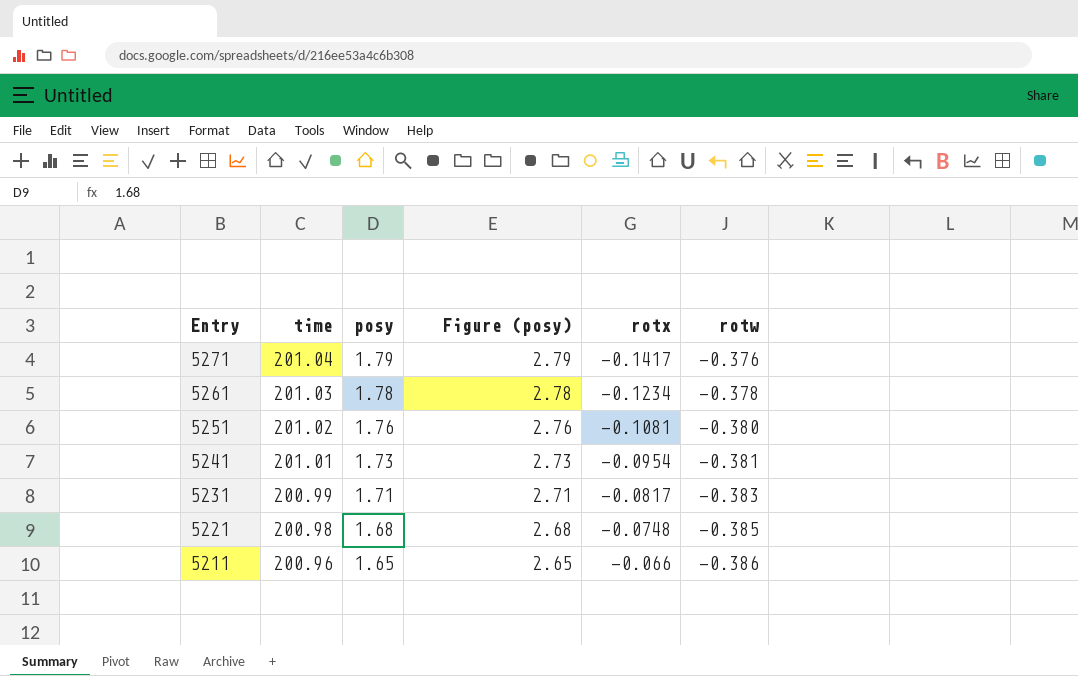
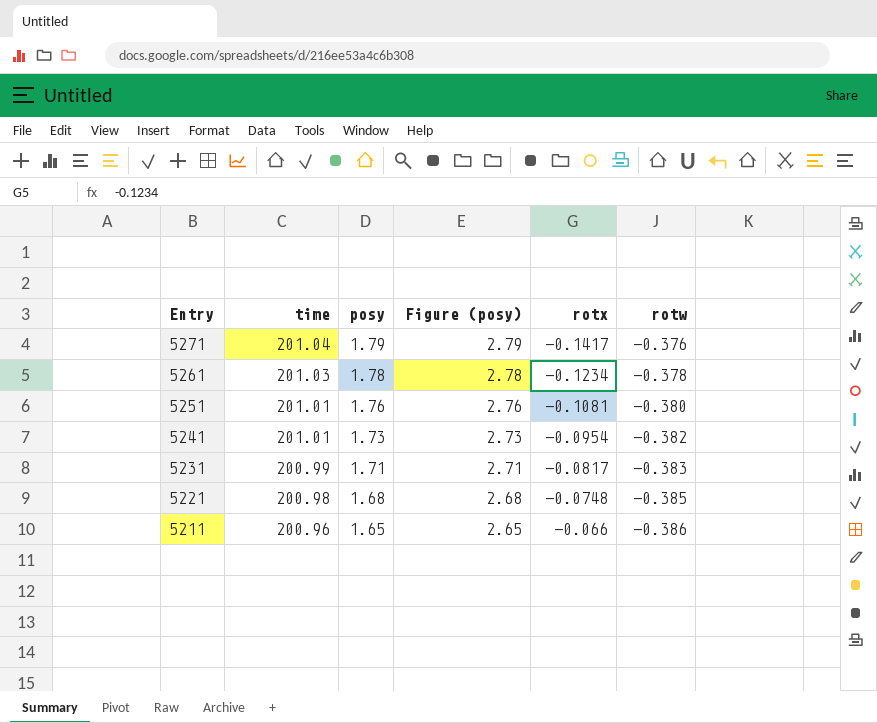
5251 | time: 201.02 -> 201.01
5241 | rotw: -0.381 -> -0.382

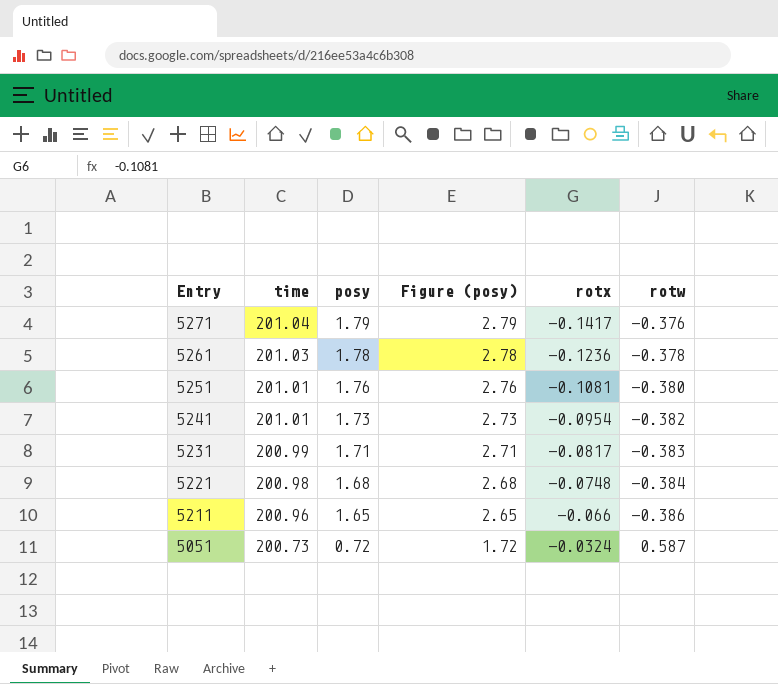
5261 | rotx: -0.1234 -> -0.1236
5221 | rotw: -0.385 -> -0.384
row 5051: none -> 200.73 | 0.72 | 1.72 | -0.0324 | 0.587

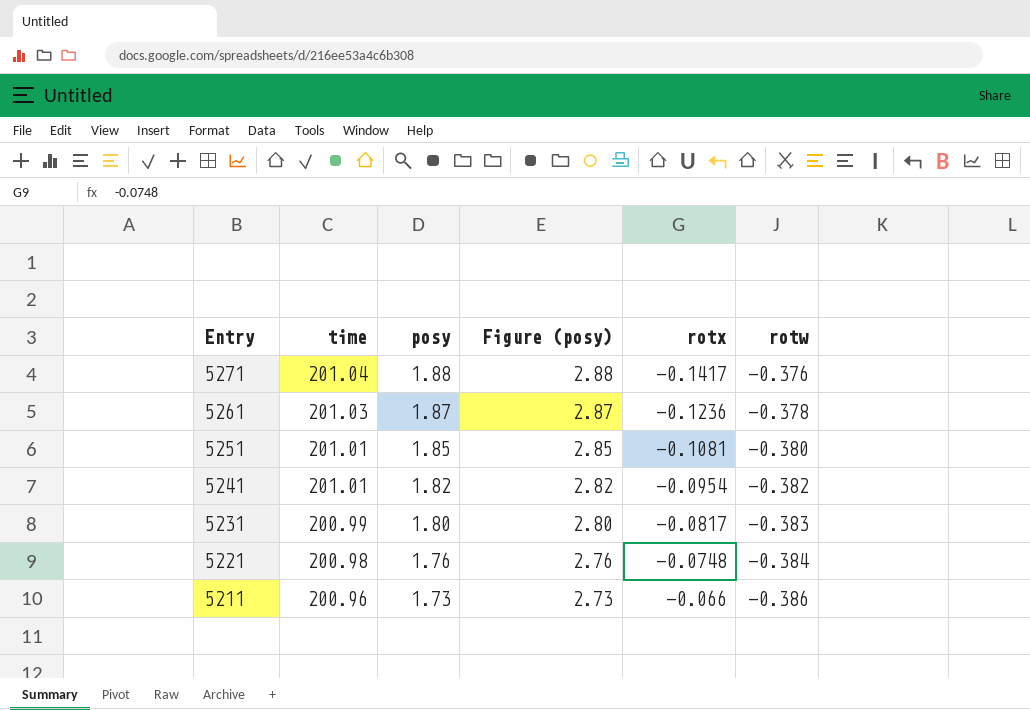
row 5051: 200.73 | 0.72 | 1.72 | -0.0324 | 0.587 -> none
5271 | posy: 1.79 -> 1.88
5271 | Figure (posy): 2.79 -> 2.88
5261 | posy: 1.78 -> 1.87
5261 | Figure (posy): 2.78 -> 2.87
5251 | posy: 1.76 -> 1.85
5251 | Figure (posy): 2.76 -> 2.85
5241 | posy: 1.73 -> 1.82
5241 | Figure (posy): 2.73 -> 2.82
5231 | posy: 1.71 -> 1.80
5231 | Figure (posy): 2.71 -> 2.80
5221 | posy: 1.68 -> 1.76
5221 | Figure (posy): 2.68 -> 2.76
5211 | posy: 1.65 -> 1.73
5211 | Figure (posy): 2.65 -> 2.73

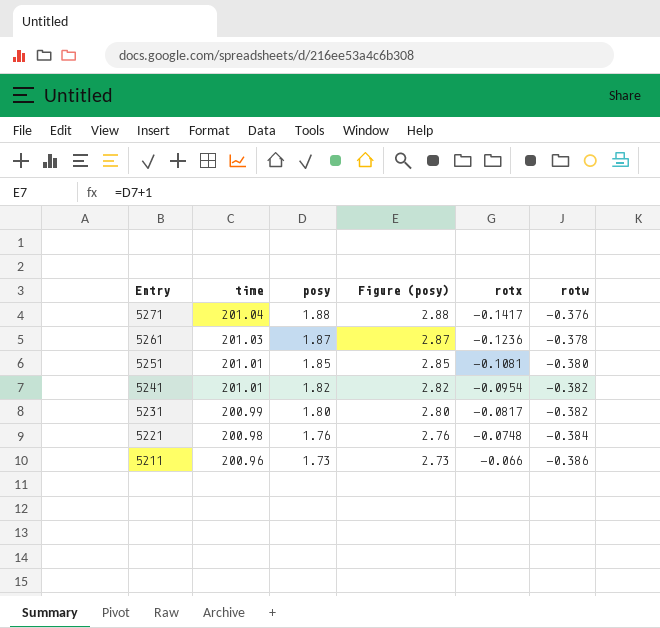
5231 | rotw: -0.383 -> -0.382

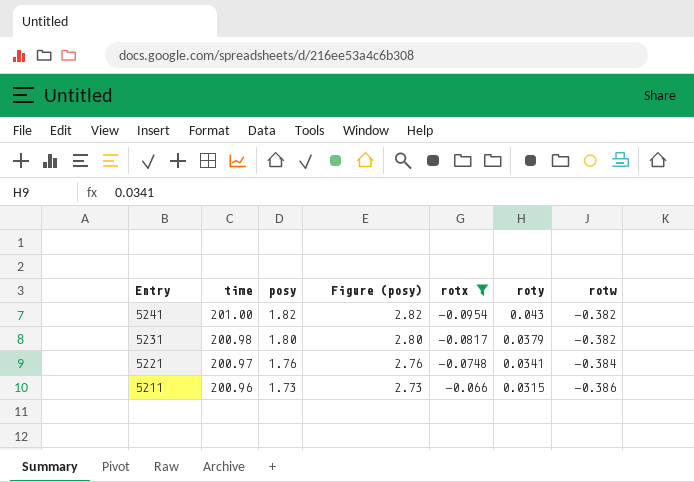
filter: none -> rotx >= -0.0954
column roty | position: none -> 6
5241 | time: 201.01 -> 201.00
5231 | time: 200.99 -> 200.98
5221 | time: 200.98 -> 200.97

